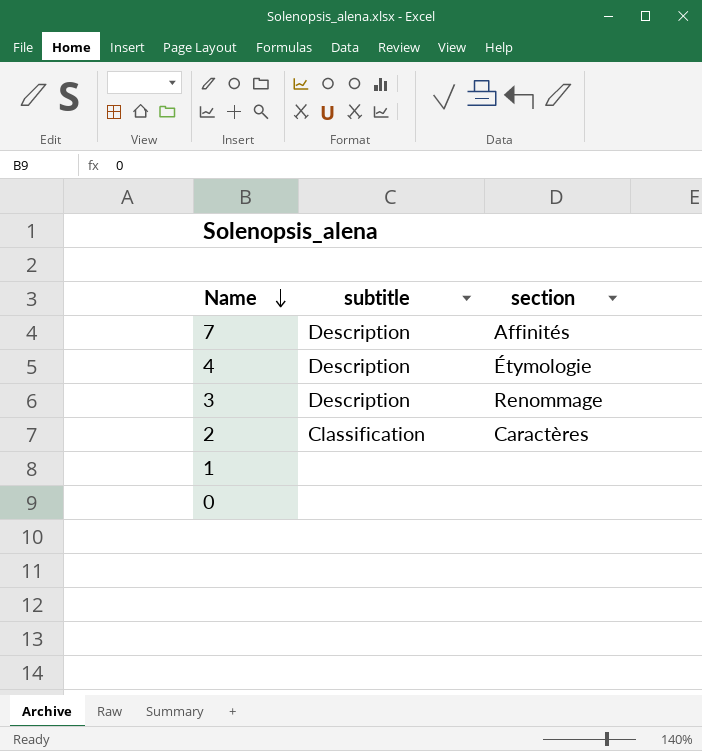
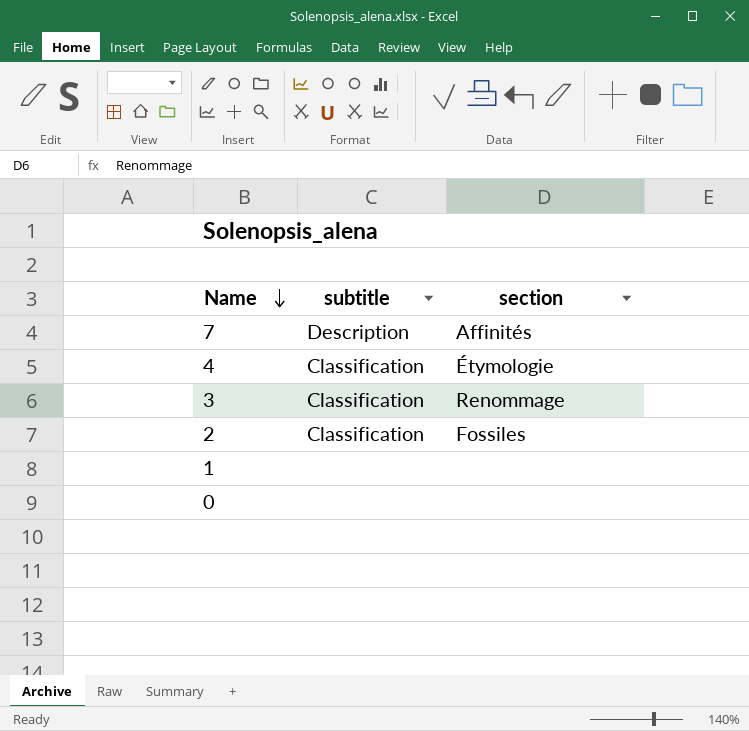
4 | subtitle: Description -> Classification
3 | subtitle: Description -> Classification
2 | section: Caractères -> Fossiles

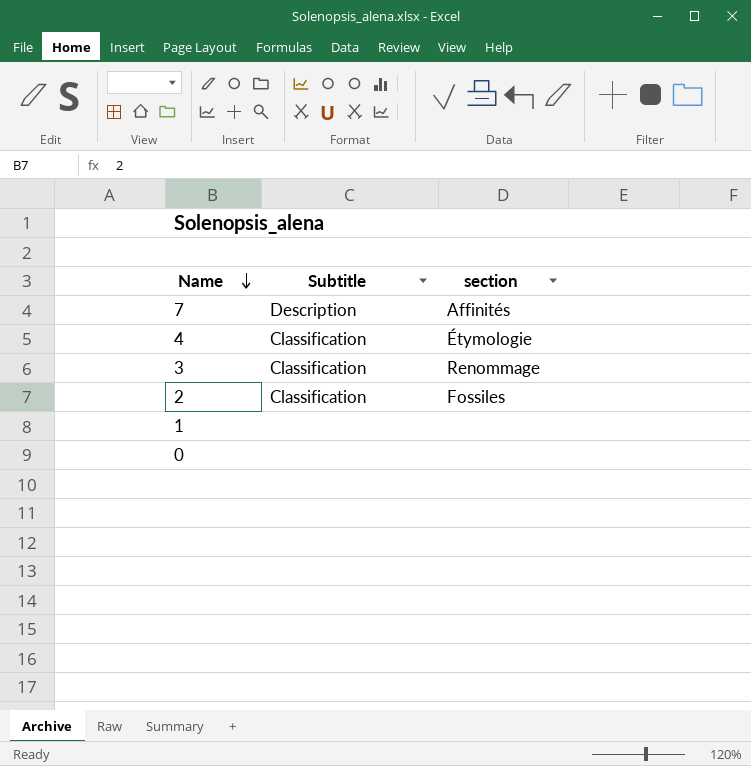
column name: subtitle -> Subtitle

